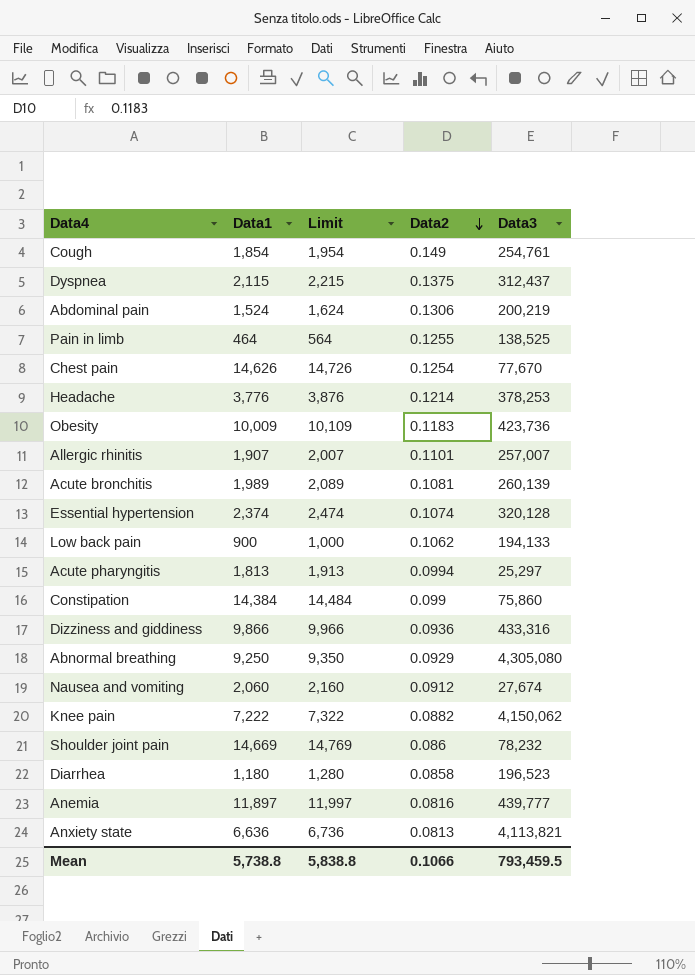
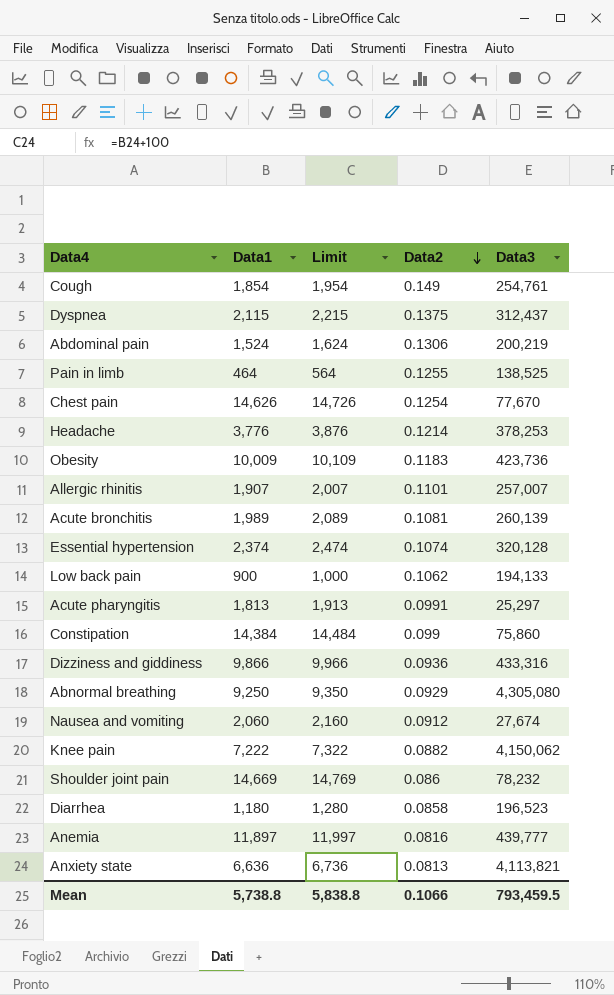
Acute pharyngitis | Data2: 0.0994 -> 0.0991

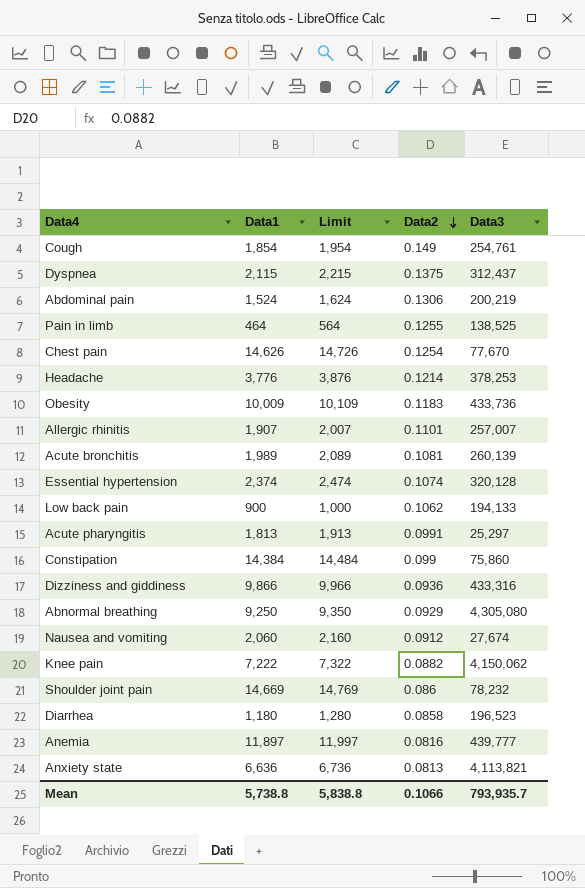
Obesity | Data3: 423,736 -> 433,736
Mean | Data3: 793,459.5 -> 793,935.7

